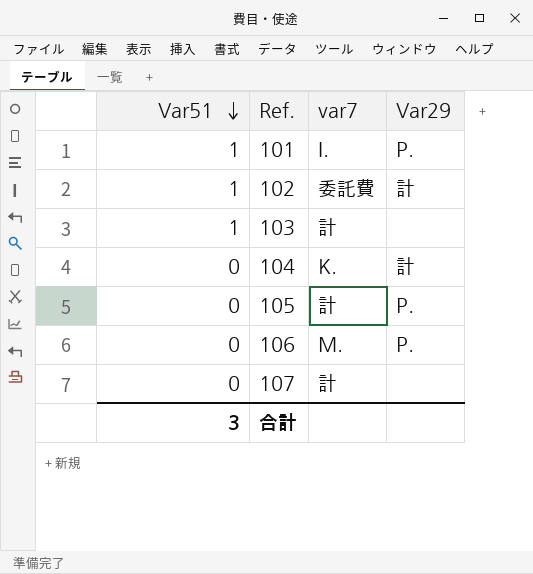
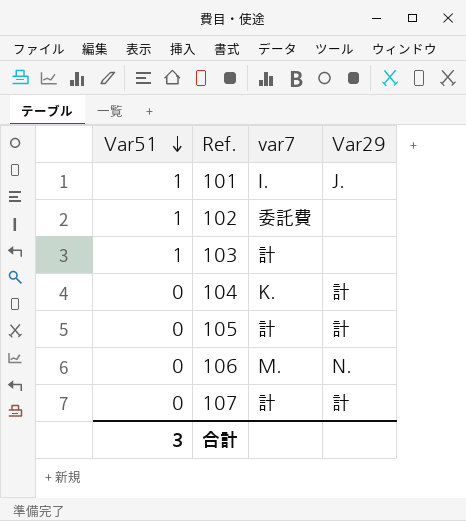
101 | Var29: P. -> J.
102 | Var29: 計 -> none
105 | Var29: P. -> 計
106 | Var29: P. -> N.
107 | Var29: none -> 計

